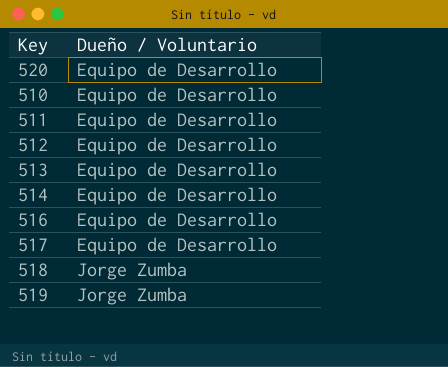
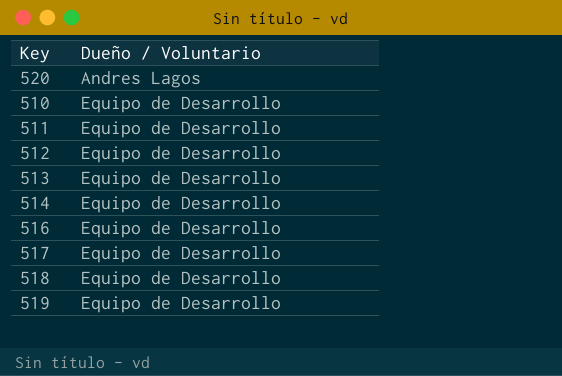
520 | Dueño / Voluntario: Equipo de Desarrollo -> Andres Lagos
518 | Dueño / Voluntario: Jorge Zumba -> Equipo de Desarrollo
519 | Dueño / Voluntario: Jorge Zumba -> Equipo de Desarrollo

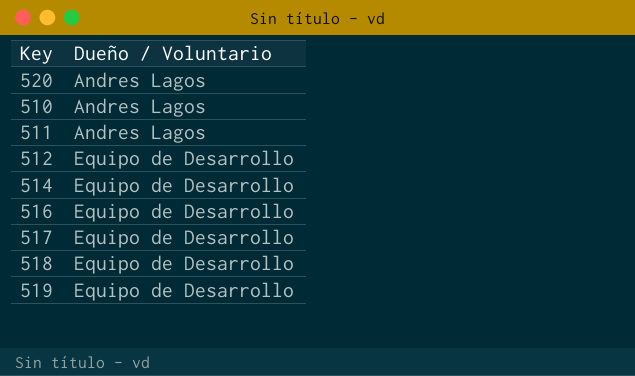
row 513: Equipo de Desarrollo -> none
510 | Dueño / Voluntario: Equipo de Desarrollo -> Andres Lagos
511 | Dueño / Voluntario: Equipo de Desarrollo -> Andres Lagos

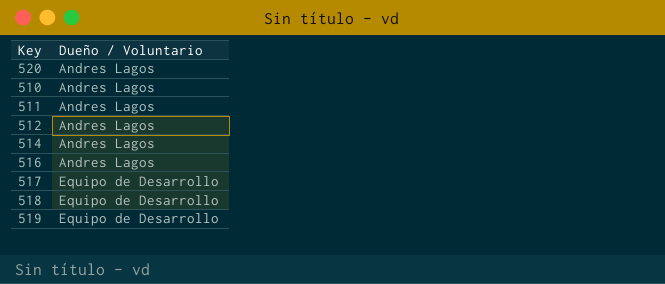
512 | Dueño / Voluntario: Equipo de Desarrollo -> Andres Lagos
514 | Dueño / Voluntario: Equipo de Desarrollo -> Andres Lagos
516 | Dueño / Voluntario: Equipo de Desarrollo -> Andres Lagos

